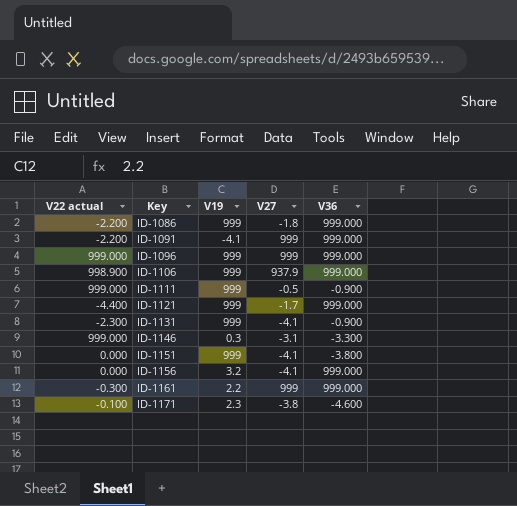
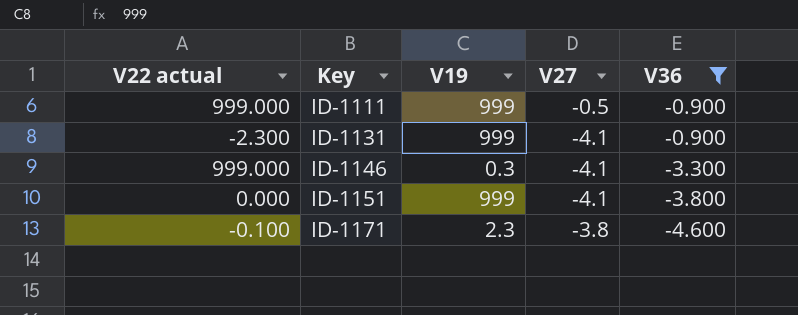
filter: none -> V36 != 999.000
ID-1146 | V27: -3.1 -> -4.1

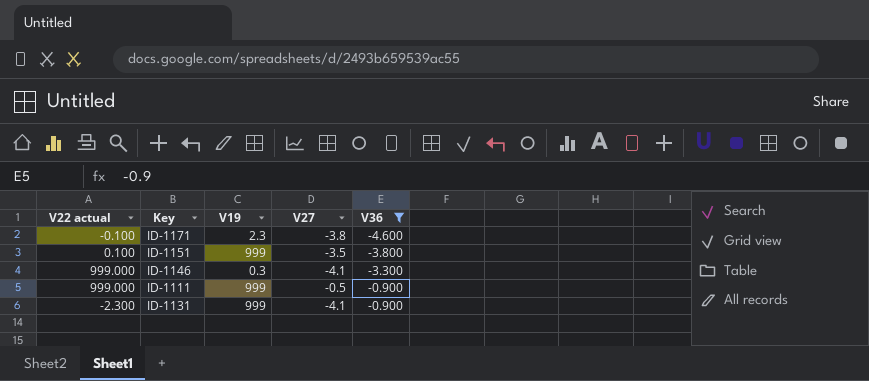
row order: Key ascending -> V36 ascending
ID-1151 | V22 actual: 0.000 -> 0.100
ID-1151 | V27: -4.1 -> -3.5

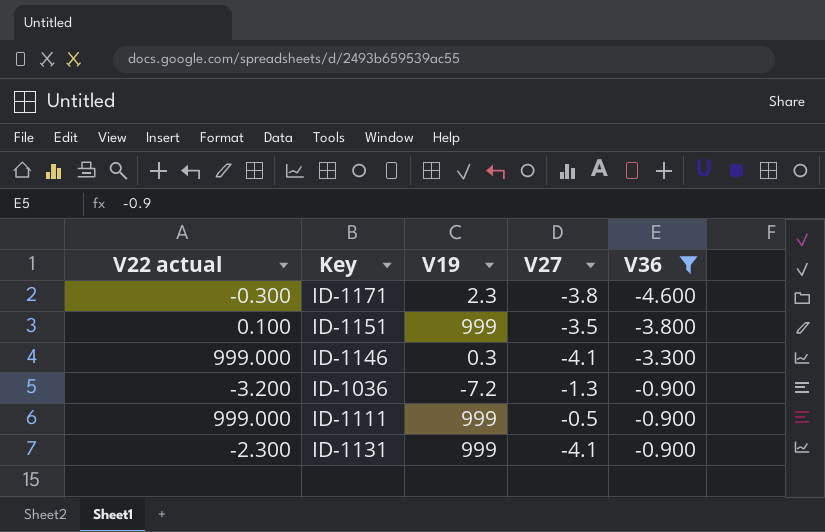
ID-1171 | V22 actual: -0.100 -> -0.300
row ID-1036: none -> -3.200 | -7.2 | -1.3 | -0.900

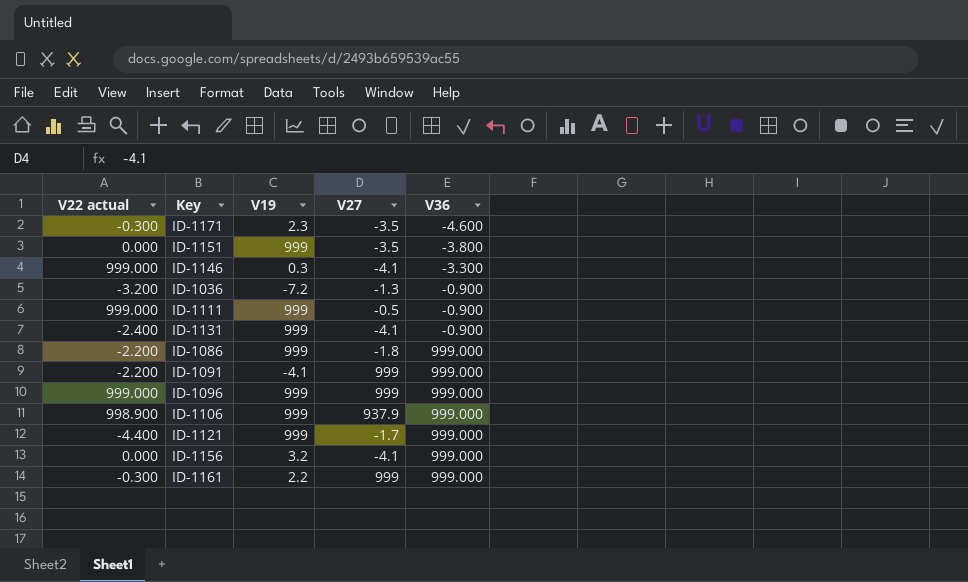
filter: V36 != 999.000 -> none
ID-1171 | V27: -3.8 -> -3.5
ID-1151 | V22 actual: 0.100 -> 0.000
ID-1131 | V22 actual: -2.300 -> -2.400

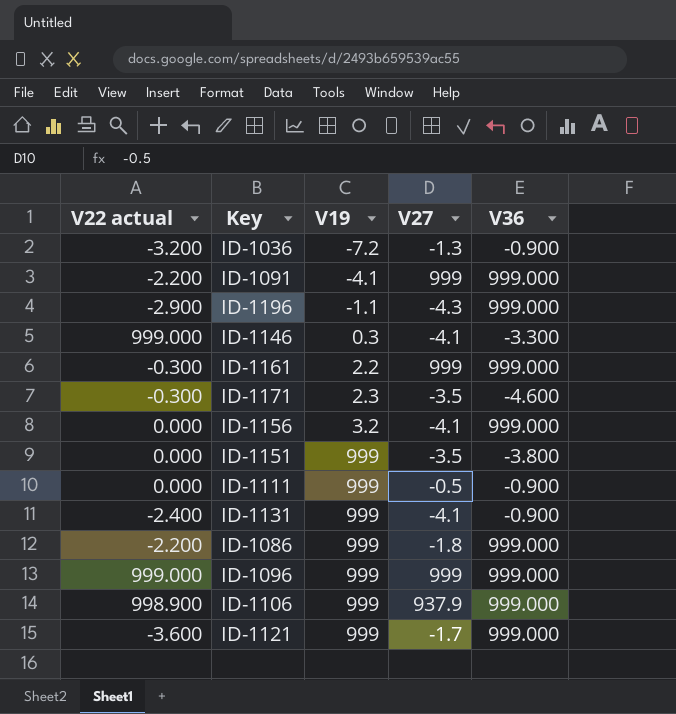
row order: V36 ascending -> V19 ascending
row ID-1196: none -> -2.900 | -1.1 | -4.3 | 999.000
ID-1111 | V22 actual: 999.000 -> 0.000
ID-1121 | V22 actual: -4.400 -> -3.600

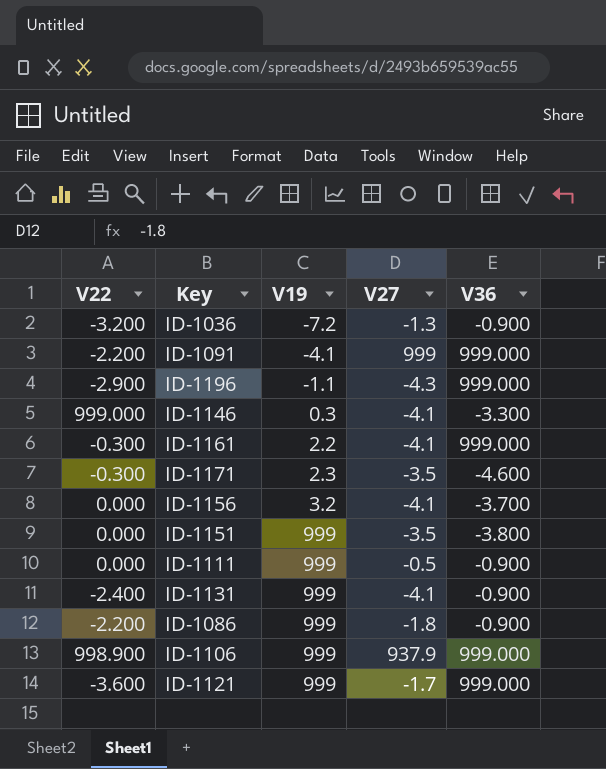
column name: V22 actual -> V22
row ID-1096: 999.000 | 999 | 999 | 999.000 -> none
ID-1161 | V27: 999 -> -4.1
ID-1156 | V36: 999.000 -> -3.700
ID-1086 | V36: 999.000 -> -0.900

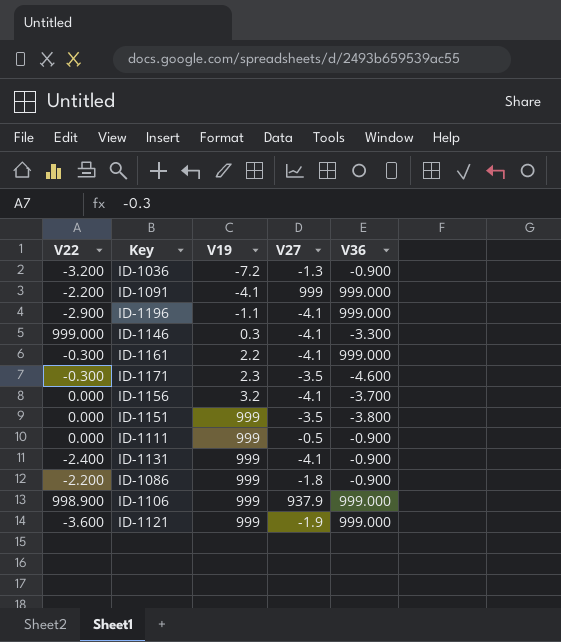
ID-1196 | V27: -4.3 -> -4.1
ID-1121 | V27: -1.7 -> -1.9

